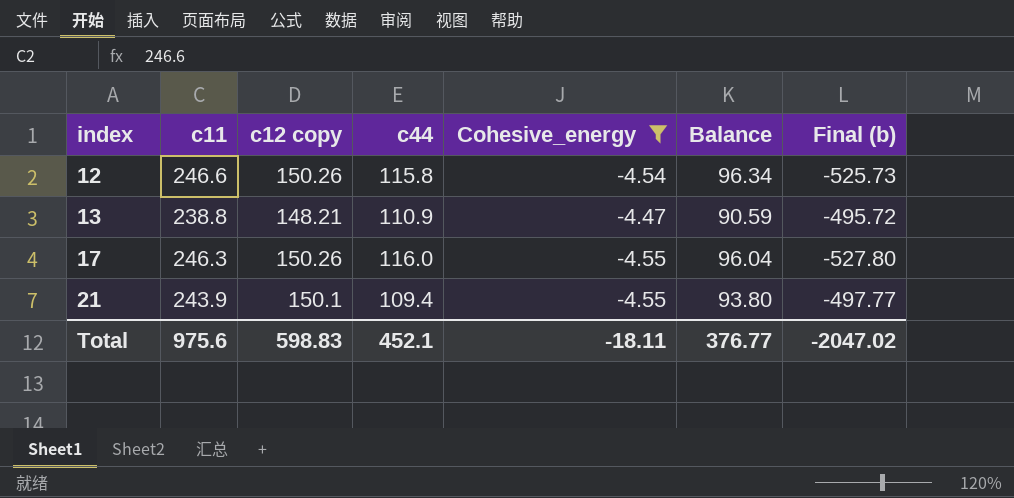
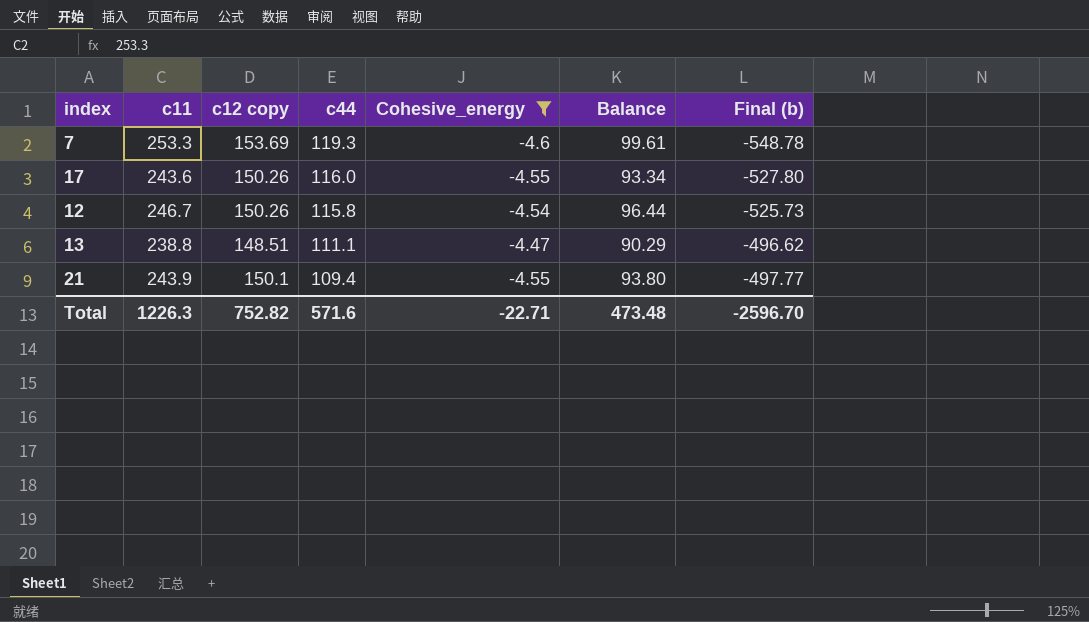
row order: index ascending -> c44 descending
row 7: none -> 253.3 | 153.69 | 119.3 | -4.6 | 99.61 | -548.78
17 | c11: 246.3 -> 243.6
17 | Balance: 96.04 -> 93.34
12 | c11: 246.6 -> 246.7
12 | Balance: 96.34 -> 96.44
13 | c12 copy: 148.21 -> 148.51
13 | c44: 110.9 -> 111.1
13 | Balance: 90.59 -> 90.29
13 | Final (b): -495.72 -> -496.62
Total | c11: 975.6 -> 1226.3
Total | c12 copy: 598.83 -> 752.82
Total | c44: 452.1 -> 571.6
Total | Cohesive_energy: -18.11 -> -22.71
Total | Balance: 376.77 -> 473.48
Total | Final (b): -2047.02 -> -2596.70

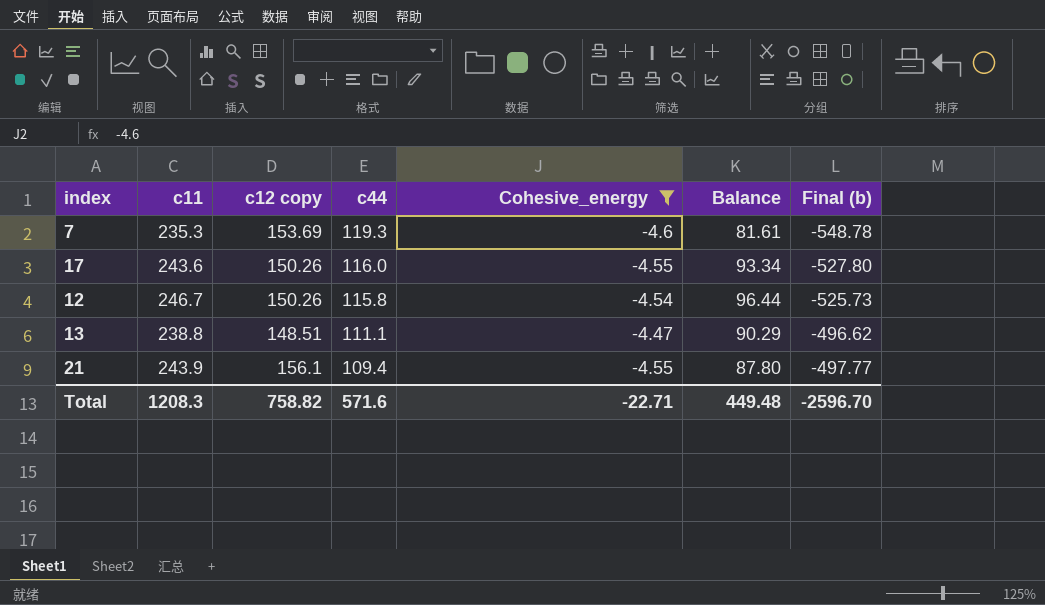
7 | c11: 253.3 -> 235.3
7 | Balance: 99.61 -> 81.61
21 | c12 copy: 150.1 -> 156.1
21 | Balance: 93.80 -> 87.80
Total | c11: 1226.3 -> 1208.3
Total | c12 copy: 752.82 -> 758.82
Total | Balance: 473.48 -> 449.48

